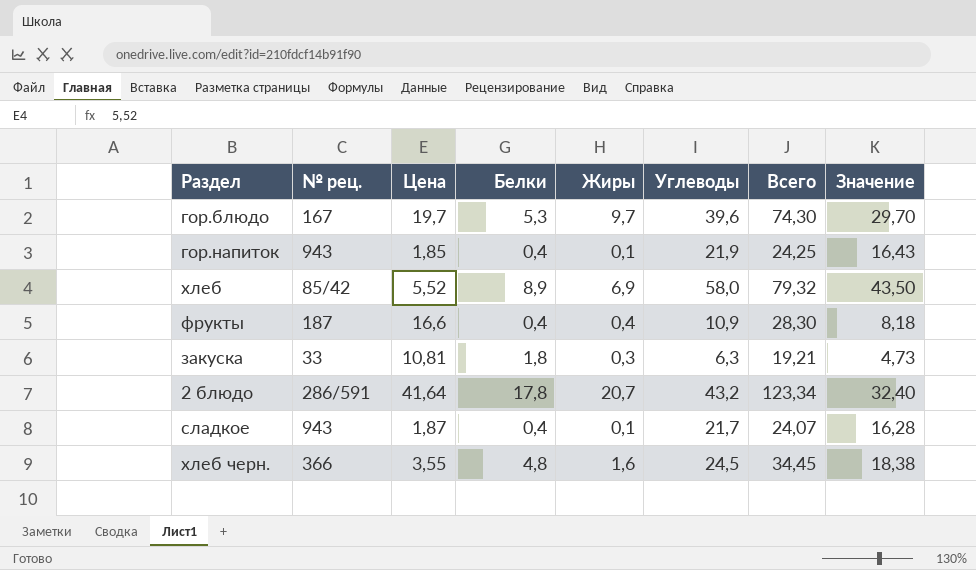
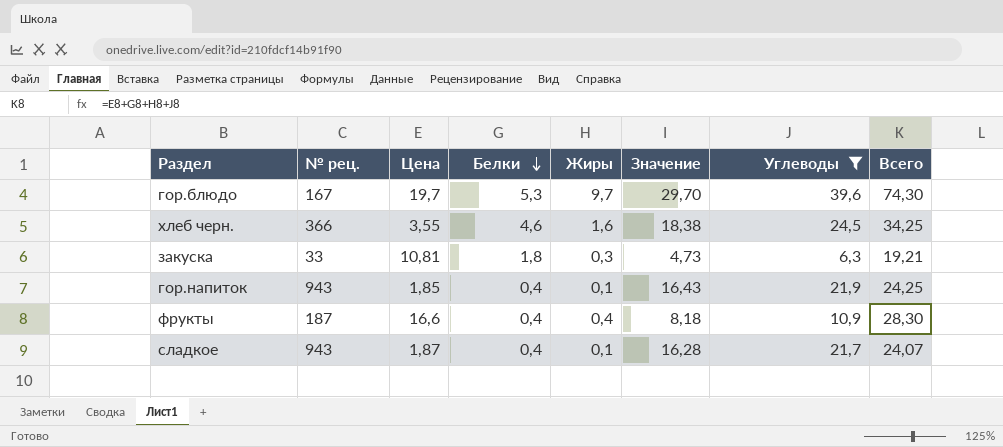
filter: none -> Углеводы <= 39,6
row order: none -> Белки descending
column Значение | position: 8 -> 6
хлеб черн. | Белки: 4,8 -> 4,6
хлеб черн. | Всего: 34,45 -> 34,25

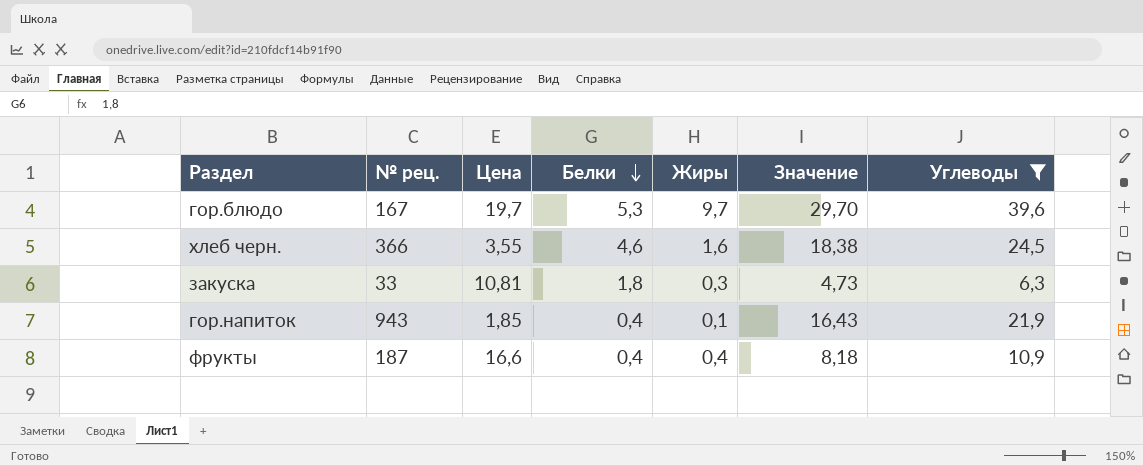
column Всего | formula: [Цена] + [Белки] + [Жиры] + [Углеводы] -> none
row сладкое: 943 | 1,87 | 0,4 | 0,1 | 16,28 | 21,7 | 24,07 -> none

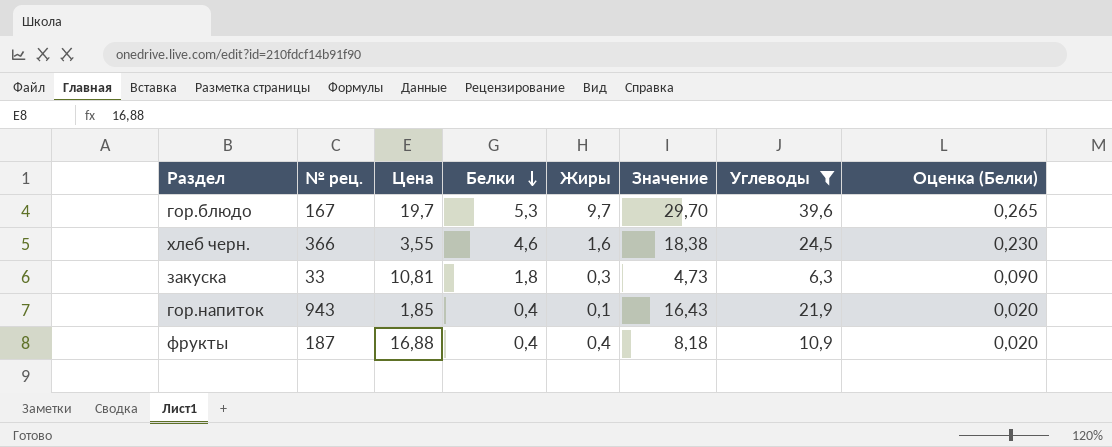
column Оценка (Белки) | formula: none -> [Белки] * 0,05
фрукты | Цена: 16,6 -> 16,88

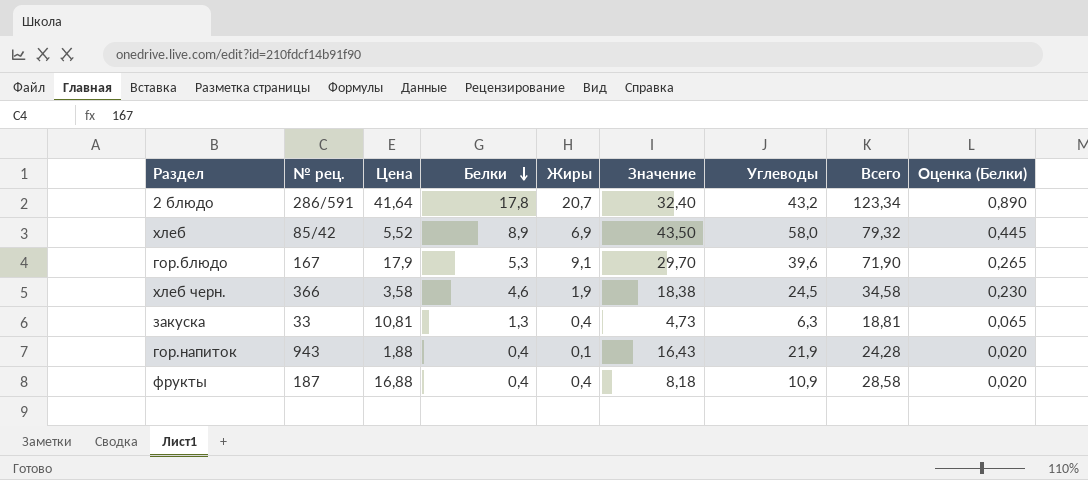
filter: Углеводы <= 39,6 -> none
column Всего | formula: none -> [Цена] + [Белки] + [Жиры] + [Углеводы]
гор.блюдо | Цена: 19,7 -> 17,9
гор.блюдо | Жиры: 9,7 -> 9,1
хлеб черн. | Цена: 3,55 -> 3,58
хлеб черн. | Жиры: 1,6 -> 1,9
закуска | Белки: 1,8 -> 1,3
закуска | Жиры: 0,3 -> 0,4
закуска | Оценка (Белки): 0,090 -> 0,065
гор.напиток | Цена: 1,85 -> 1,88

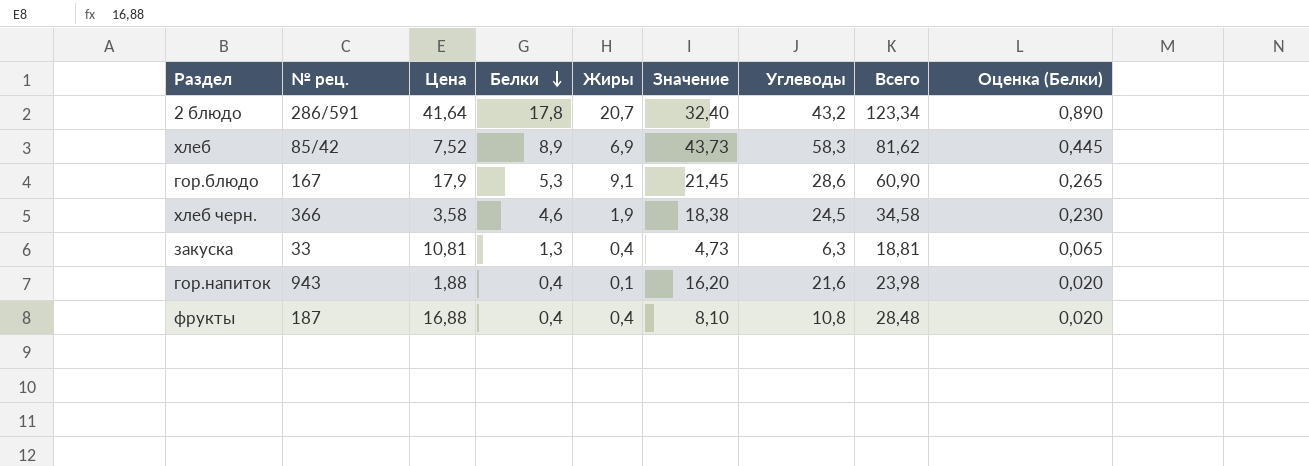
хлеб | Цена: 5,52 -> 7,52
хлеб | Значение: 43,50 -> 43,73
хлеб | Углеводы: 58,0 -> 58,3
хлеб | Всего: 79,32 -> 81,62
гор.блюдо | Значение: 29,70 -> 21,45
гор.блюдо | Углеводы: 39,6 -> 28,6
гор.блюдо | Всего: 71,90 -> 60,90
гор.напиток | Значение: 16,43 -> 16,20
гор.напиток | Углеводы: 21,9 -> 21,6
гор.напиток | Всего: 24,28 -> 23,98
фрукты | Значение: 8,18 -> 8,10
фрукты | Углеводы: 10,9 -> 10,8
фрукты | Всего: 28,58 -> 28,48

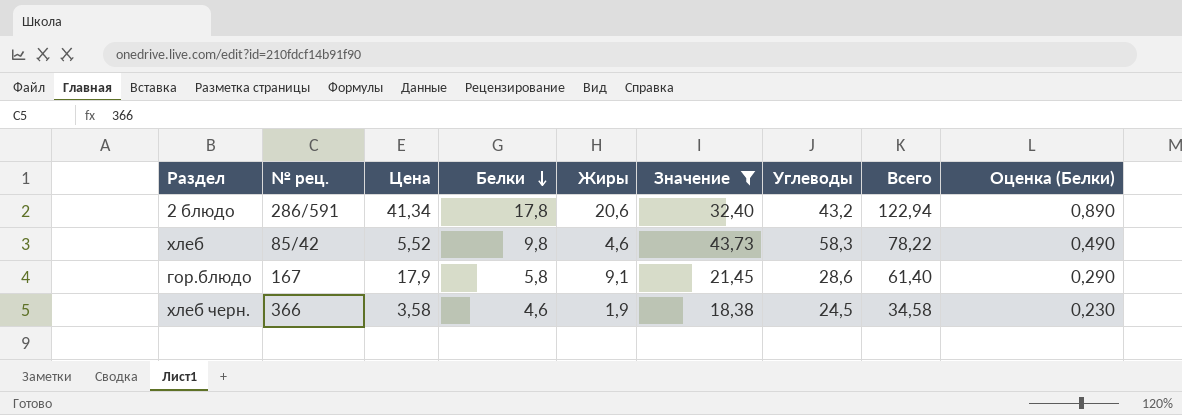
filter: none -> Значение >= 18,38
2 блюдо | Цена: 41,64 -> 41,34
2 блюдо | Жиры: 20,7 -> 20,6
2 блюдо | Всего: 123,34 -> 122,94
хлеб | Цена: 7,52 -> 5,52
хлеб | Белки: 8,9 -> 9,8
хлеб | Жиры: 6,9 -> 4,6
хлеб | Всего: 81,62 -> 78,22
хлеб | Оценка (Белки): 0,445 -> 0,490
гор.блюдо | Белки: 5,3 -> 5,8
гор.блюдо | Всего: 60,90 -> 61,40
гор.блюдо | Оценка (Белки): 0,265 -> 0,290

